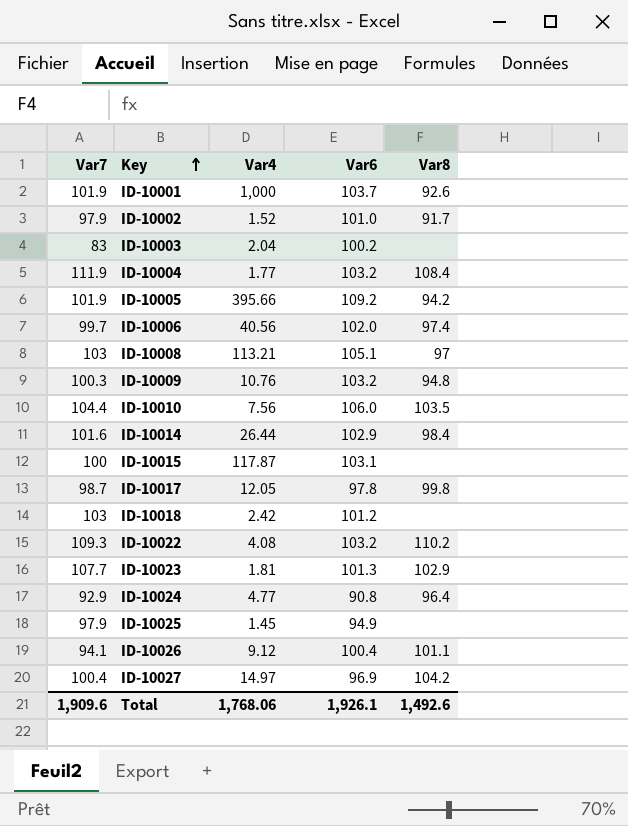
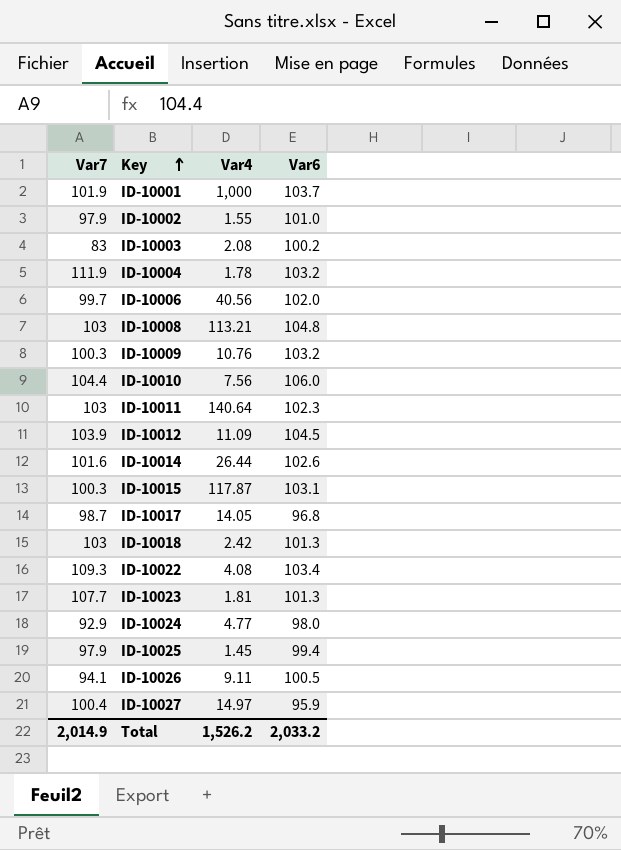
column Var8 | position: 5 -> none
row ID-10005: 101.9 | 395.66 | 109.2 | 94.2 -> none
ID-10002 | Var4: 1.52 -> 1.55
ID-10003 | Var4: 2.04 -> 2.08
ID-10004 | Var4: 1.77 -> 1.78
ID-10008 | Var6: 105.1 -> 104.8
row ID-10011: none -> 103 | 140.64 | 102.3
row ID-10012: none -> 103.9 | 11.09 | 104.5
ID-10014 | Var6: 102.9 -> 102.6
ID-10015 | Var7: 100 -> 100.3
ID-10017 | Var4: 12.05 -> 14.05
ID-10017 | Var6: 97.8 -> 96.8
ID-10018 | Var6: 101.2 -> 101.3
ID-10022 | Var6: 103.2 -> 103.4
ID-10024 | Var6: 90.8 -> 98.0
ID-10025 | Var6: 94.9 -> 99.4
ID-10026 | Var4: 9.12 -> 9.11
ID-10026 | Var6: 100.4 -> 100.5
ID-10027 | Var6: 96.9 -> 95.9
Total | Var7: 1,909.6 -> 2,014.9
Total | Var4: 1,768.06 -> 1,526.2
Total | Var6: 1,926.1 -> 2,033.2

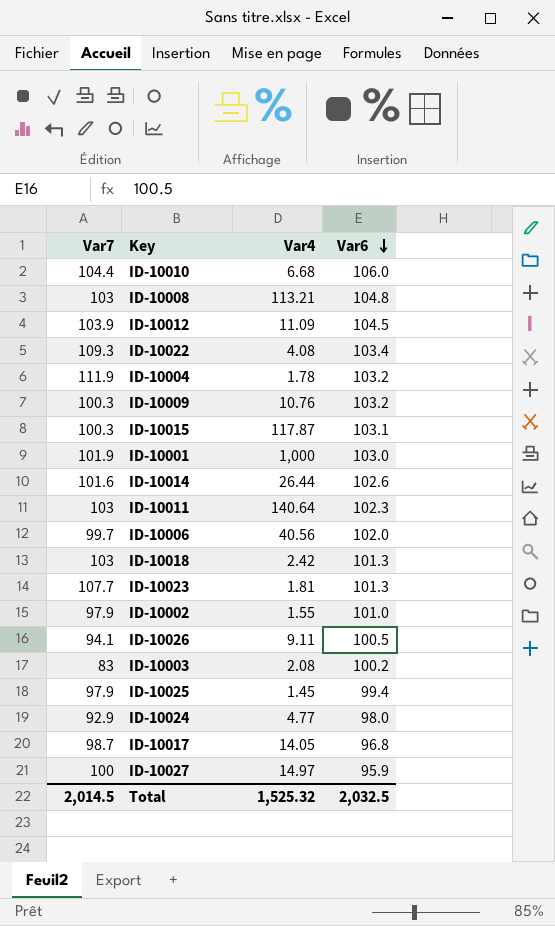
row order: Key ascending -> Var6 descending
ID-10010 | Var4: 7.56 -> 6.68
ID-10001 | Var6: 103.7 -> 103.0
ID-10027 | Var7: 100.4 -> 100
Total | Var7: 2,014.9 -> 2,014.5
Total | Var4: 1,526.2 -> 1,525.32
Total | Var6: 2,033.2 -> 2,032.5

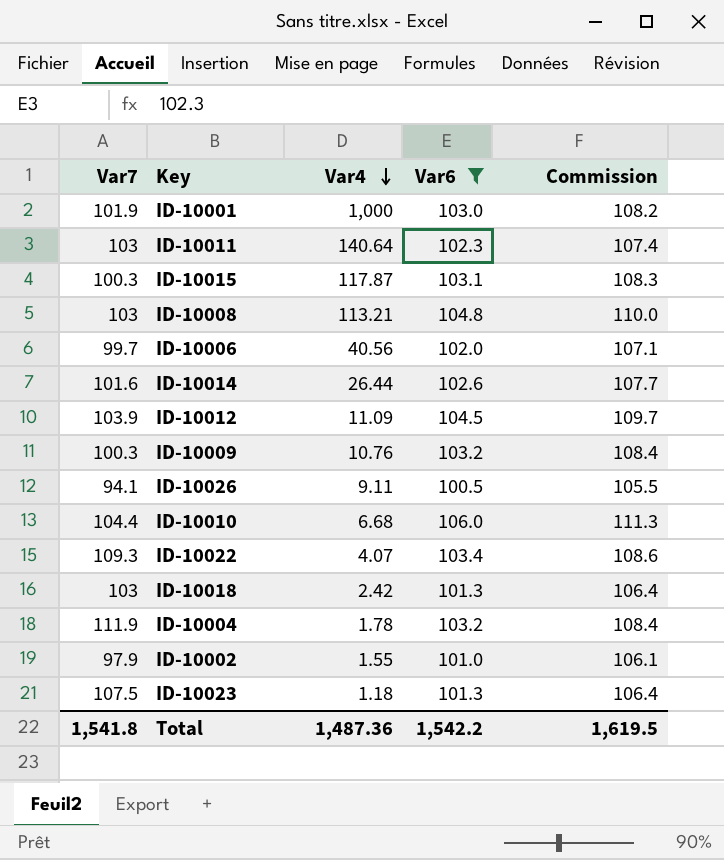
filter: none -> Var6 >= 100.5
row order: Var6 descending -> Var4 descending
column Commission | formula: none -> [Var6] * 1.05
ID-10022 | Var4: 4.08 -> 4.07
ID-10023 | Var7: 107.7 -> 107.5
ID-10023 | Var4: 1.81 -> 1.18
Total | Var7: 2,014.5 -> 1,541.8
Total | Var4: 1,525.32 -> 1,487.36
Total | Var6: 2,032.5 -> 1,542.2

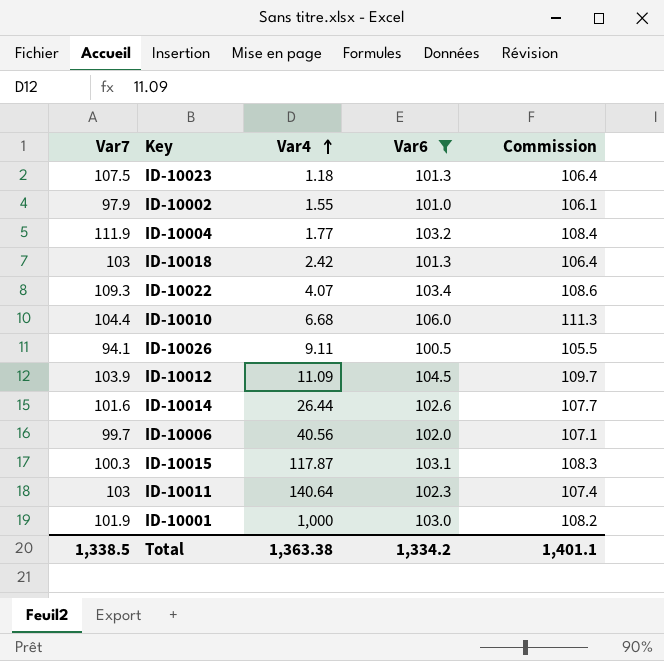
row order: Var4 descending -> Var4 ascending
row ID-10008: 103 | 113.21 | 104.8 | 110.0 -> none
row ID-10009: 100.3 | 10.76 | 103.2 | 108.4 -> none
ID-10004 | Var4: 1.78 -> 1.77
Total | Var7: 1,541.8 -> 1,338.5
Total | Var4: 1,487.36 -> 1,363.38
Total | Var6: 1,542.2 -> 1,334.2
Total | Commission: 1,619.5 -> 1,401.1

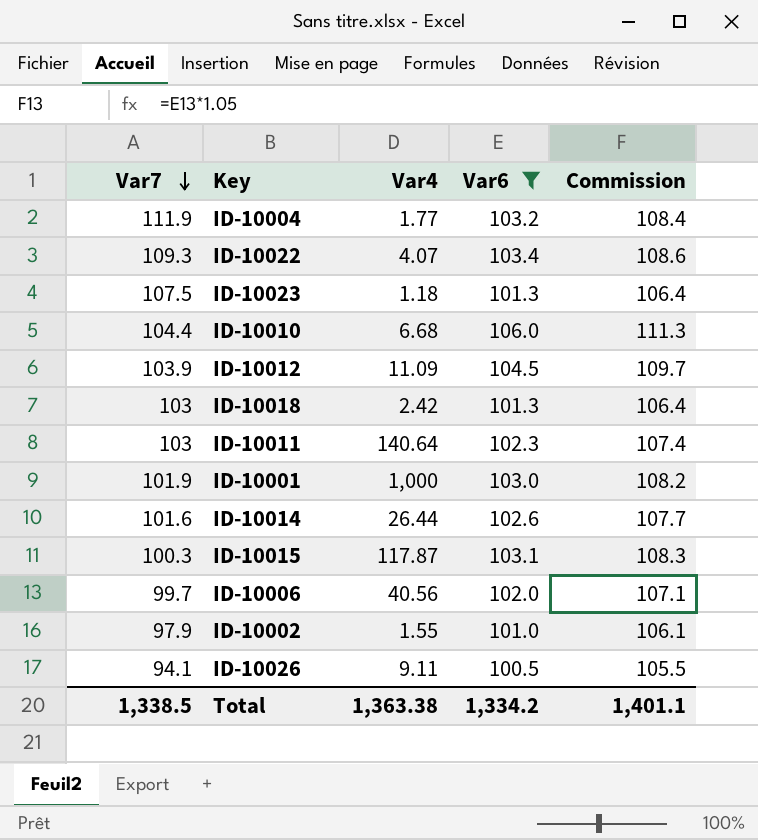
row order: Var4 ascending -> Var7 descending

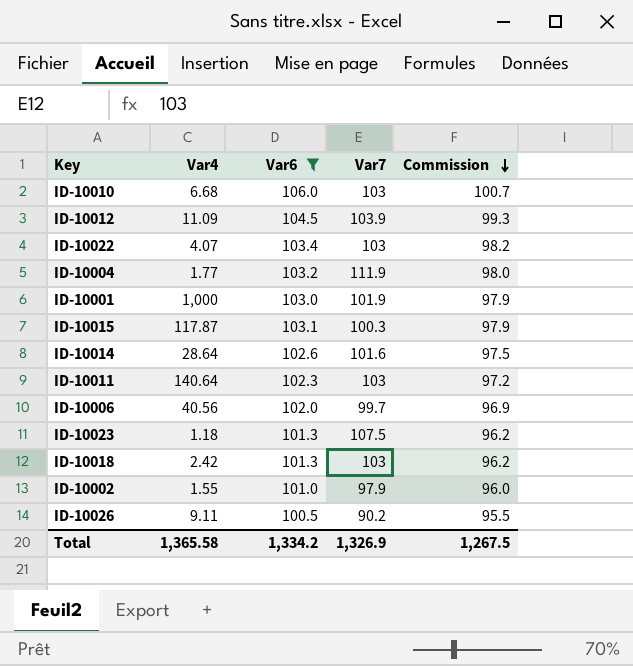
row order: Var7 descending -> Commission descending
column Var7 | position: 1 -> 4
column Commission | formula: [Var6] * 1.05 -> [Var6] * 0.95
ID-10010 | Var7: 104.4 -> 103
ID-10022 | Var7: 109.3 -> 103
ID-10014 | Var4: 26.44 -> 28.64
ID-10026 | Var7: 94.1 -> 90.2
Total | Var4: 1,363.38 -> 1,365.58
Total | Var7: 1,338.5 -> 1,326.9
Total | Commission: 1,401.1 -> 1,267.5

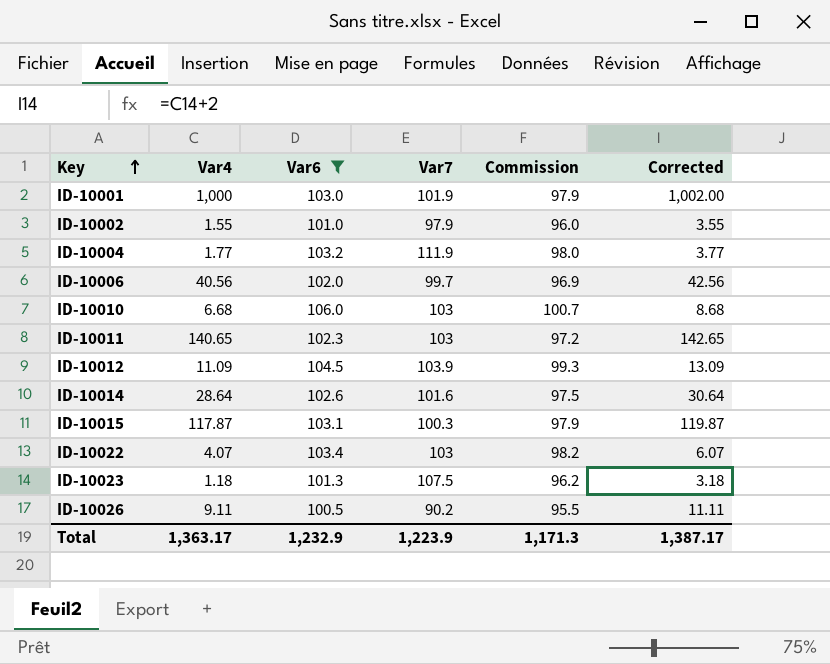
row order: Commission descending -> Key ascending
column Corrected | formula: none -> [Var4] + 2
row ID-10018: 2.42 | 101.3 | 103 | 96.2 -> none
ID-10011 | Var4: 140.64 -> 140.65
Total | Var4: 1,365.58 -> 1,363.17
Total | Var6: 1,334.2 -> 1,232.9
Total | Var7: 1,326.9 -> 1,223.9
Total | Commission: 1,267.5 -> 1,171.3

